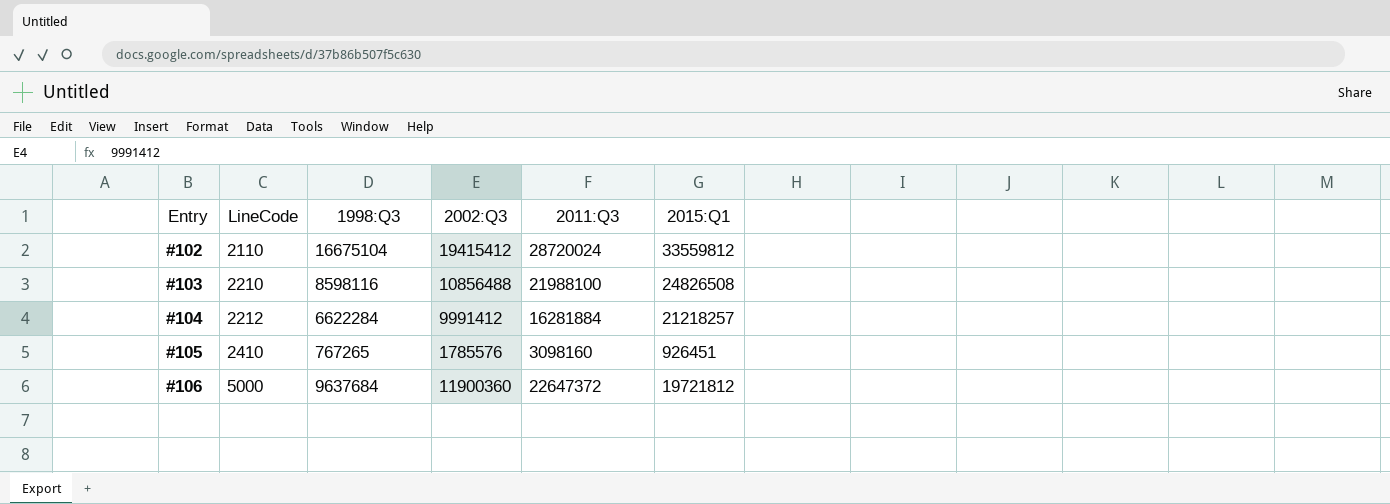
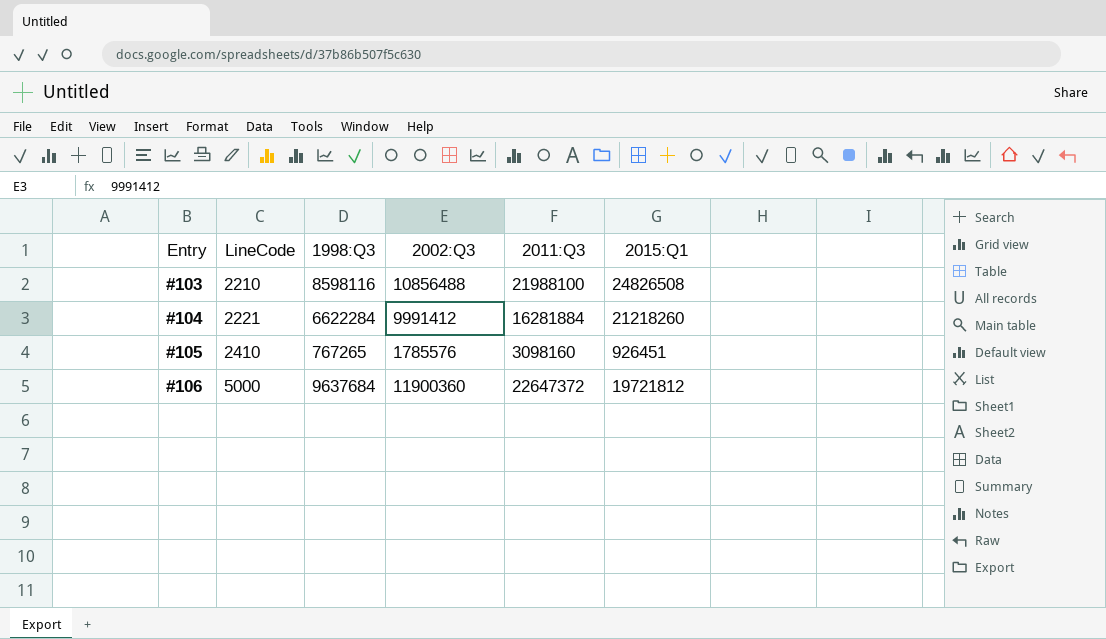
row #102: 2110 | 16675104 | 19415412 | 28720024 | 33559812 -> none
#104 | LineCode: 2212 -> 2221
#104 | 2015:Q1: 21218257 -> 21218260

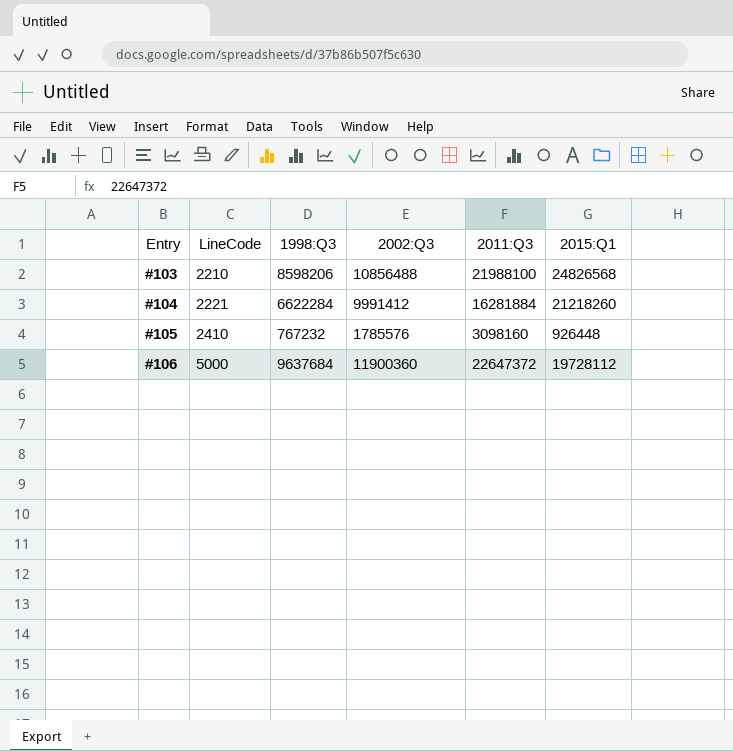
#103 | 1998:Q3: 8598116 -> 8598206
#103 | 2015:Q1: 24826508 -> 24826568
#105 | 1998:Q3: 767265 -> 767232
#105 | 2015:Q1: 926451 -> 926448
#106 | 2015:Q1: 19721812 -> 19728112

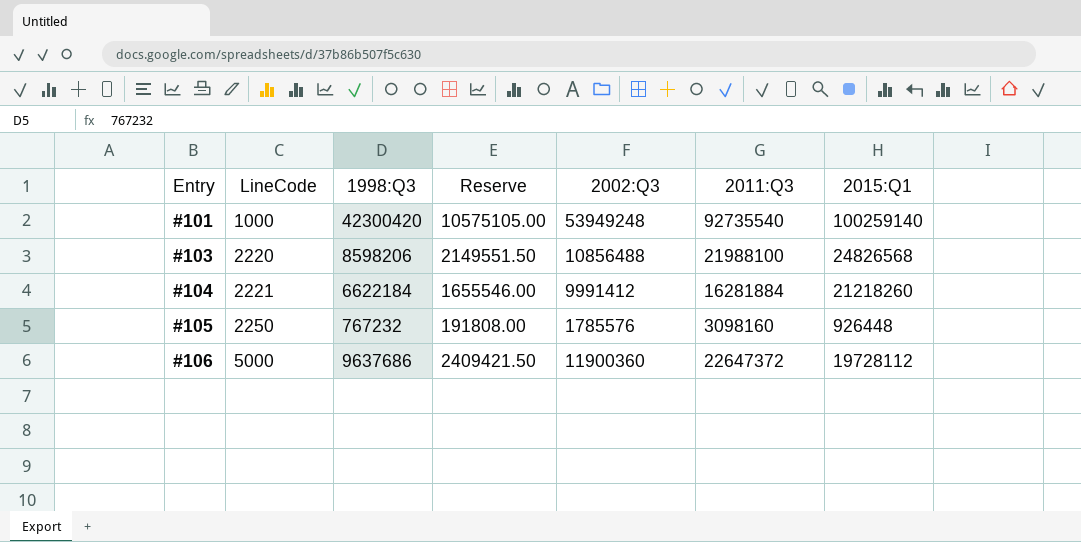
column Reserve | formula: none -> [1998:Q3] * 0.25
row #101: none -> 1000 | 42300420 | 10575105.00 | 53949248 | 92735540 | 100259140
#103 | LineCode: 2210 -> 2220
#104 | 1998:Q3: 6622284 -> 6622184
#105 | LineCode: 2410 -> 2250
#106 | 1998:Q3: 9637684 -> 9637686

